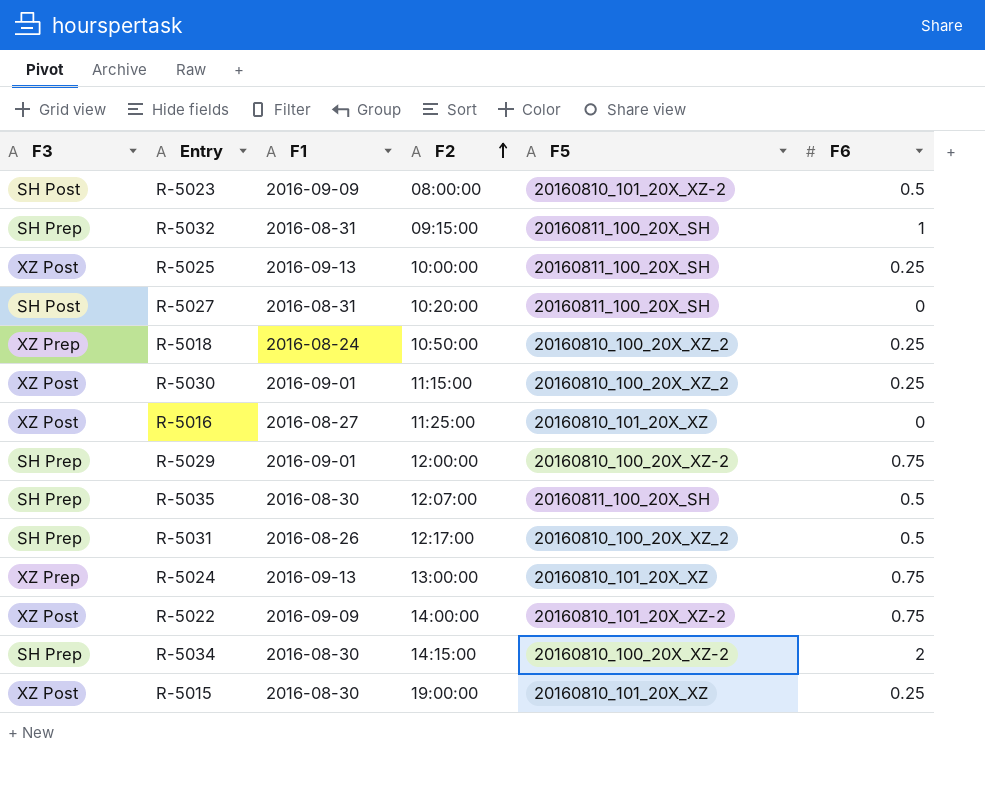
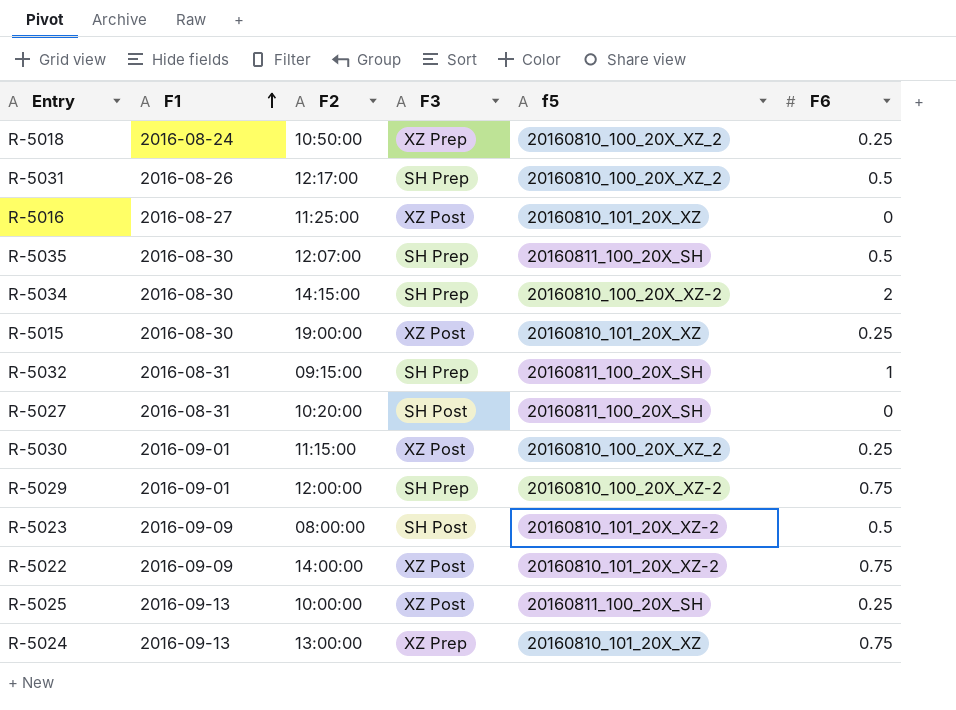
row order: F2 ascending -> F1 ascending
column F3 | position: 1 -> 4
column name: F5 -> f5

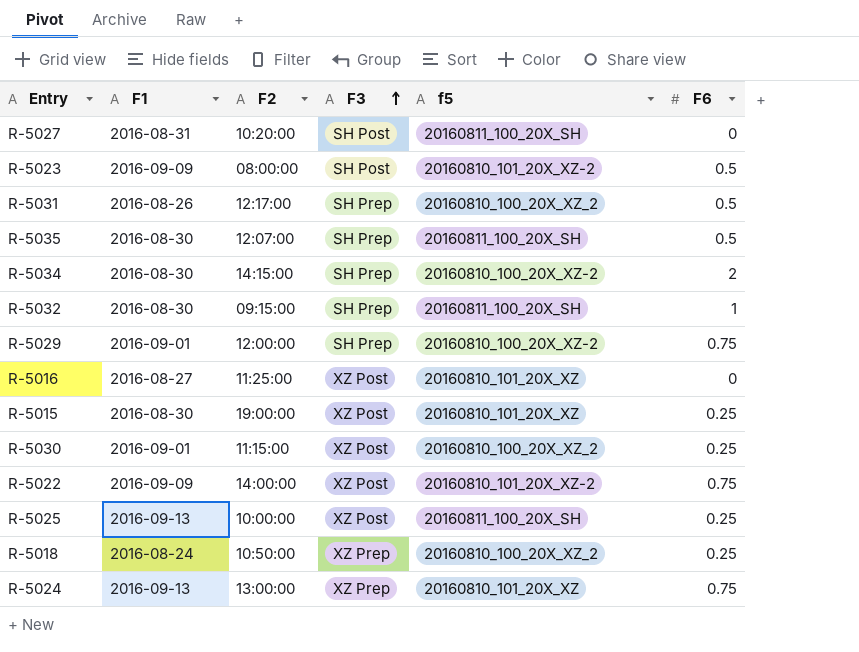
row order: F1 ascending -> F3 ascending
R-5032 | F1: 2016-08-31 -> 2016-08-30

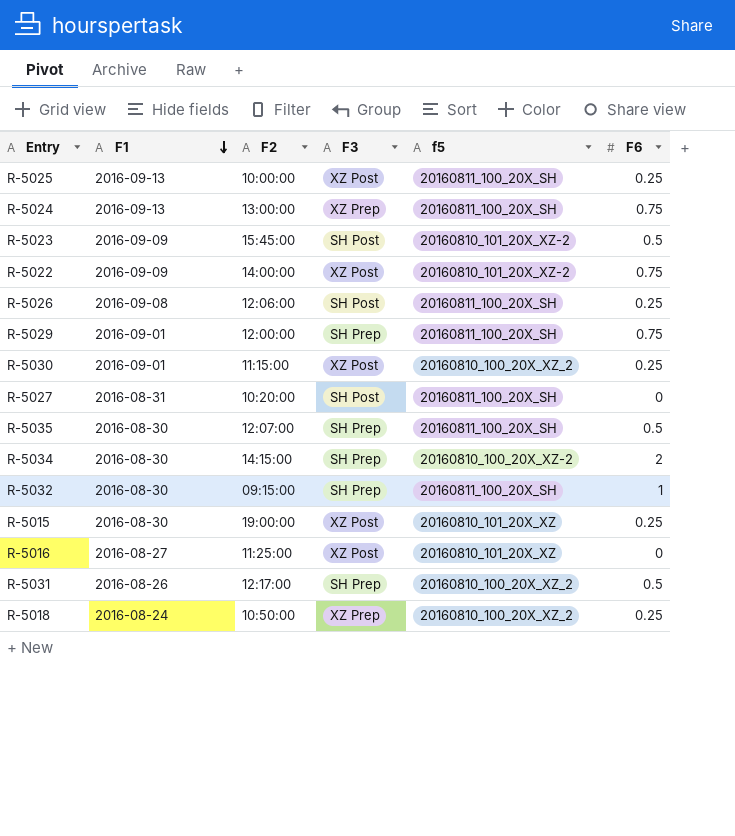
row order: F3 ascending -> F1 descending
R-5024 | f5: 20160810_101_20X_XZ -> 20160811_100_20X_SH
R-5023 | F2: 08:00:00 -> 15:45:00
row R-5026: none -> 2016-09-08 | 12:06:00 | SH Post | 20160811_100_20X_SH | 0.25
R-5029 | f5: 20160810_100_20X_XZ-2 -> 20160811_100_20X_SH

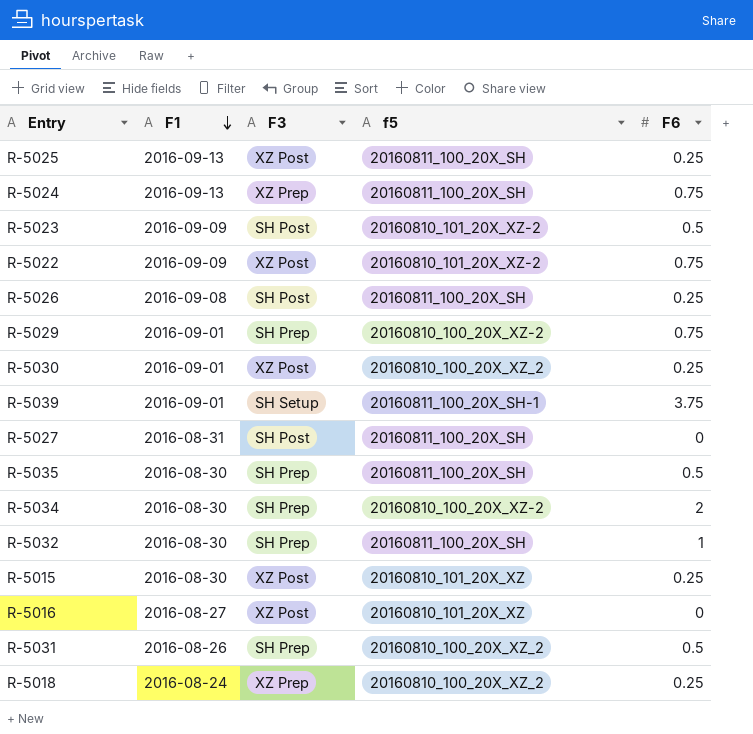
column F2 | position: 3 -> none
R-5029 | f5: 20160811_100_20X_SH -> 20160810_100_20X_XZ-2
row R-5039: none -> 2016-09-01 | SH Setup | 20160811_100_20X_SH-1 | 3.75

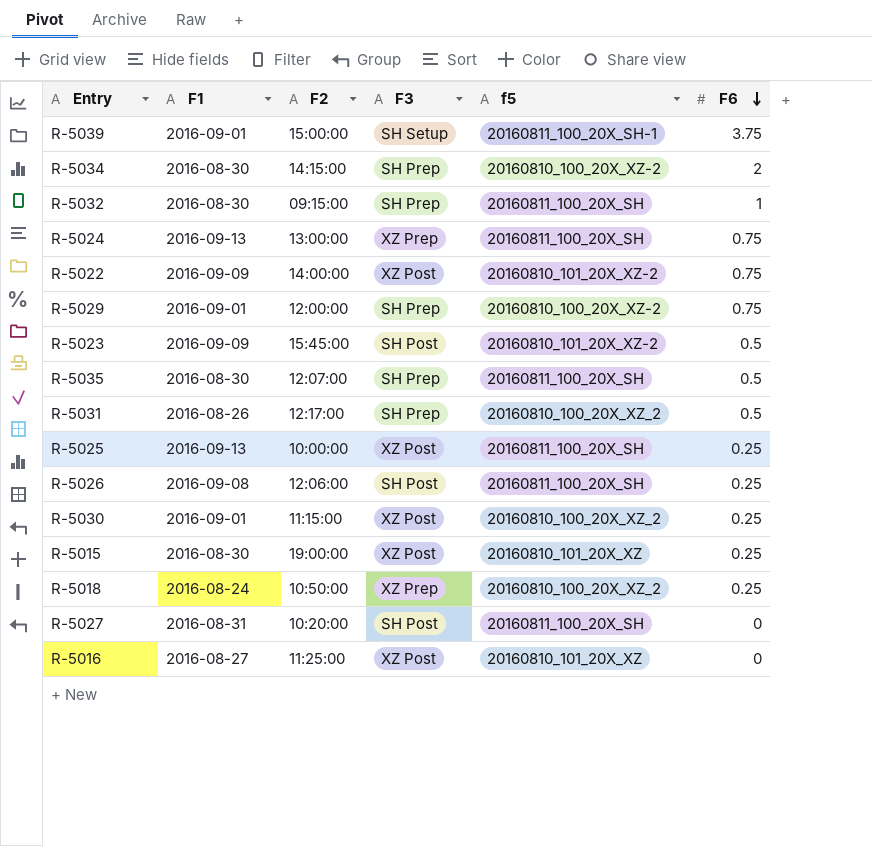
row order: F1 descending -> F6 descending
column F2 | position: none -> 3

